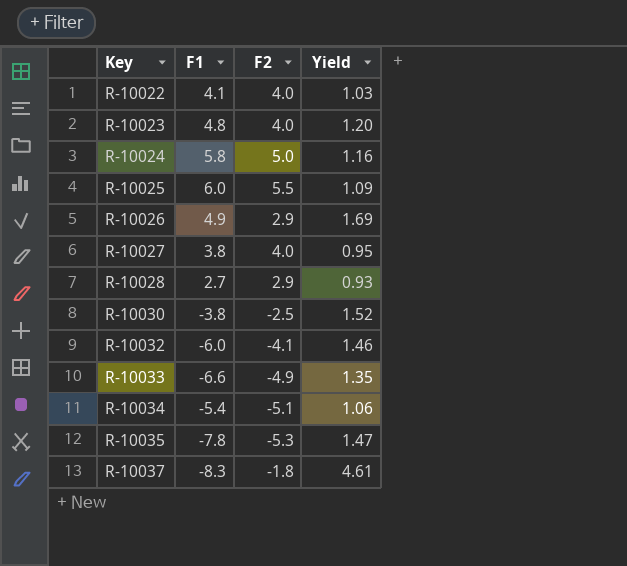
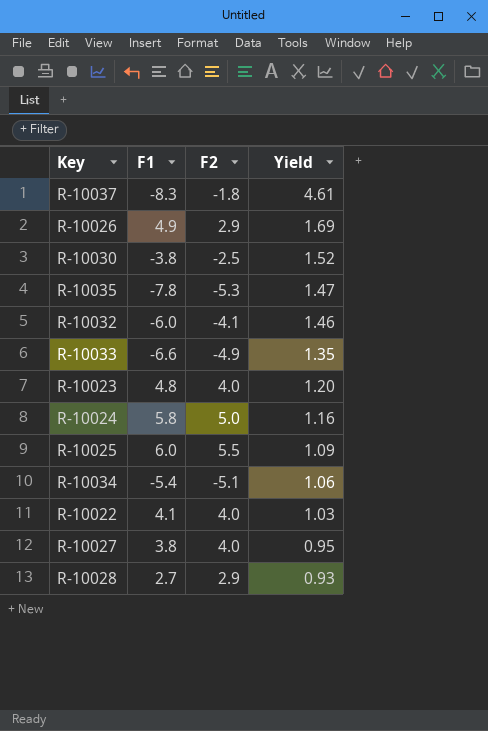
row order: Key ascending -> Yield descending

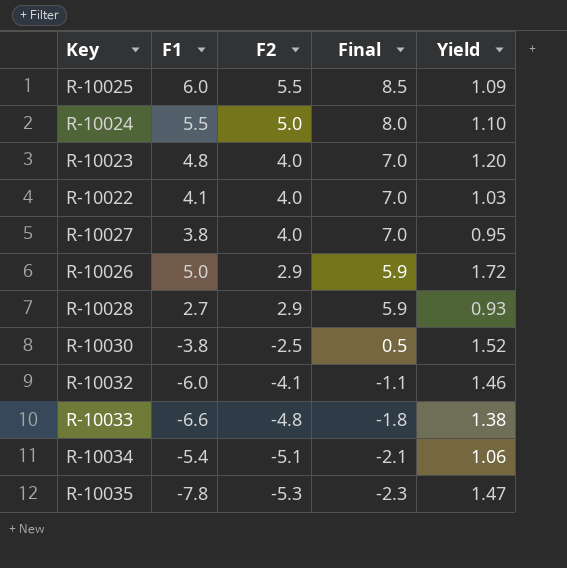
row order: Yield descending -> F2 descending
column Final | formula: none -> [F2] + 3
row R-10037: -8.3 | -1.8 | 4.61 -> none
R-10024 | F1: 5.8 -> 5.5
R-10024 | Yield: 1.16 -> 1.10
R-10026 | F1: 4.9 -> 5.0
R-10026 | Yield: 1.69 -> 1.72
R-10033 | F2: -4.9 -> -4.8
R-10033 | Yield: 1.35 -> 1.38

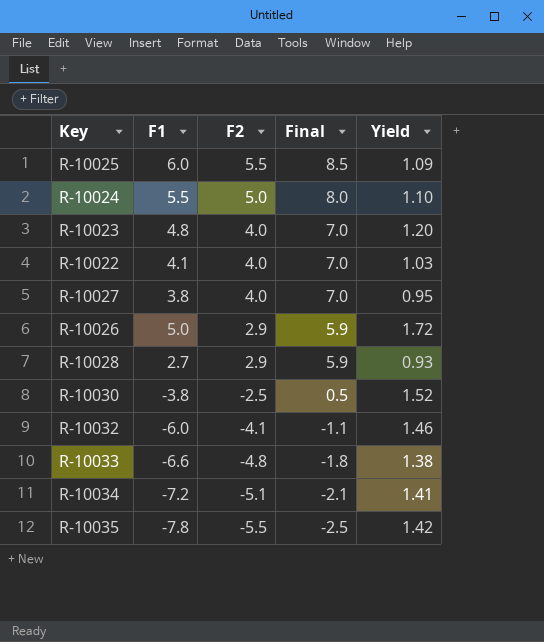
R-10034 | F1: -5.4 -> -7.2
R-10034 | Yield: 1.06 -> 1.41
R-10035 | F2: -5.3 -> -5.5
R-10035 | Final: -2.3 -> -2.5
R-10035 | Yield: 1.47 -> 1.42

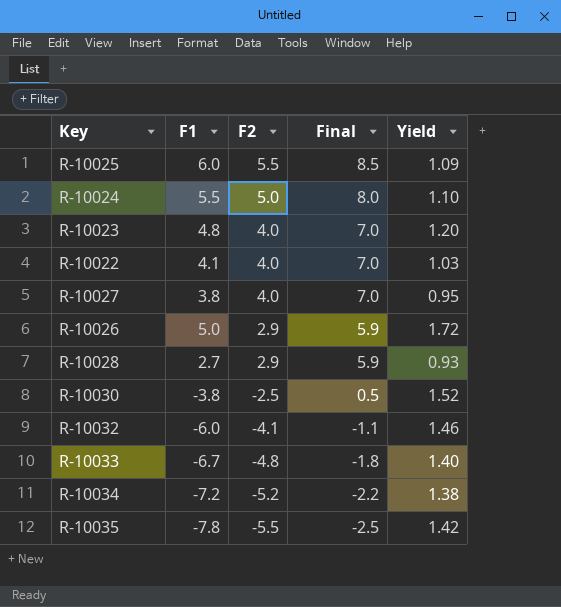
R-10033 | F1: -6.6 -> -6.7
R-10033 | Yield: 1.38 -> 1.40
R-10034 | F2: -5.1 -> -5.2
R-10034 | Final: -2.1 -> -2.2
R-10034 | Yield: 1.41 -> 1.38

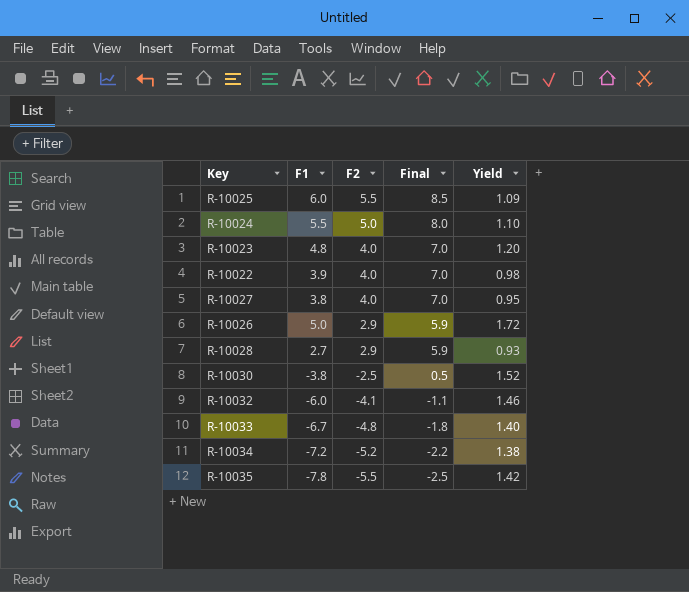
R-10022 | F1: 4.1 -> 3.9
R-10022 | Yield: 1.03 -> 0.98

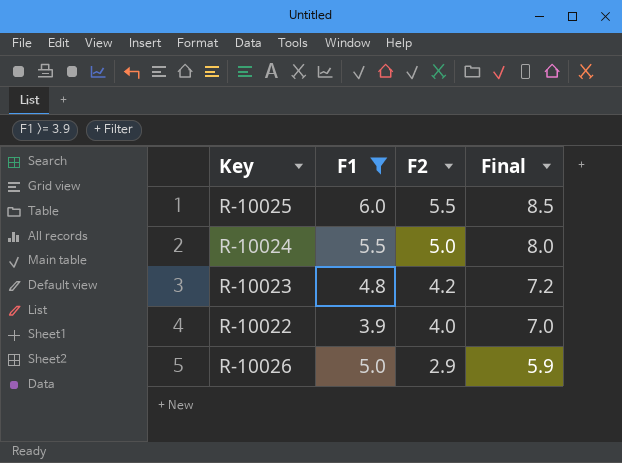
filter: none -> F1 >= 3.9
column Yield | formula: [F1] / [F2] -> none
R-10023 | F2: 4.0 -> 4.2
R-10023 | Final: 7.0 -> 7.2

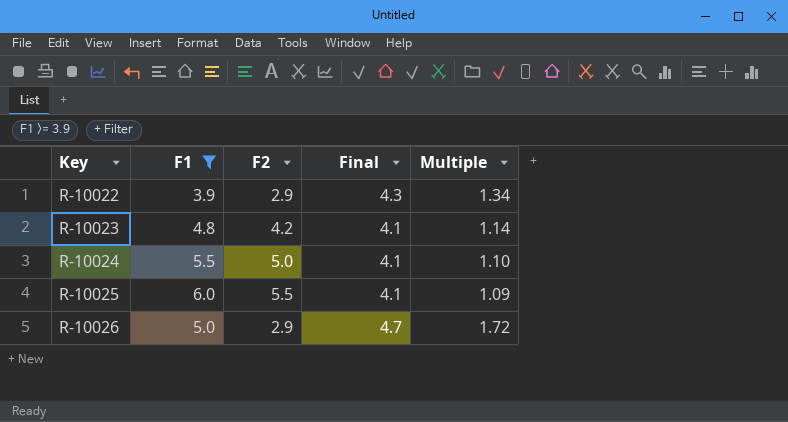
row order: F2 descending -> Key ascending
column Final | formula: [F2] + 3 -> [Multiple] + 3
column Multiple | formula: none -> [F1] / [F2]
R-10022 | F2: 4.0 -> 2.9

